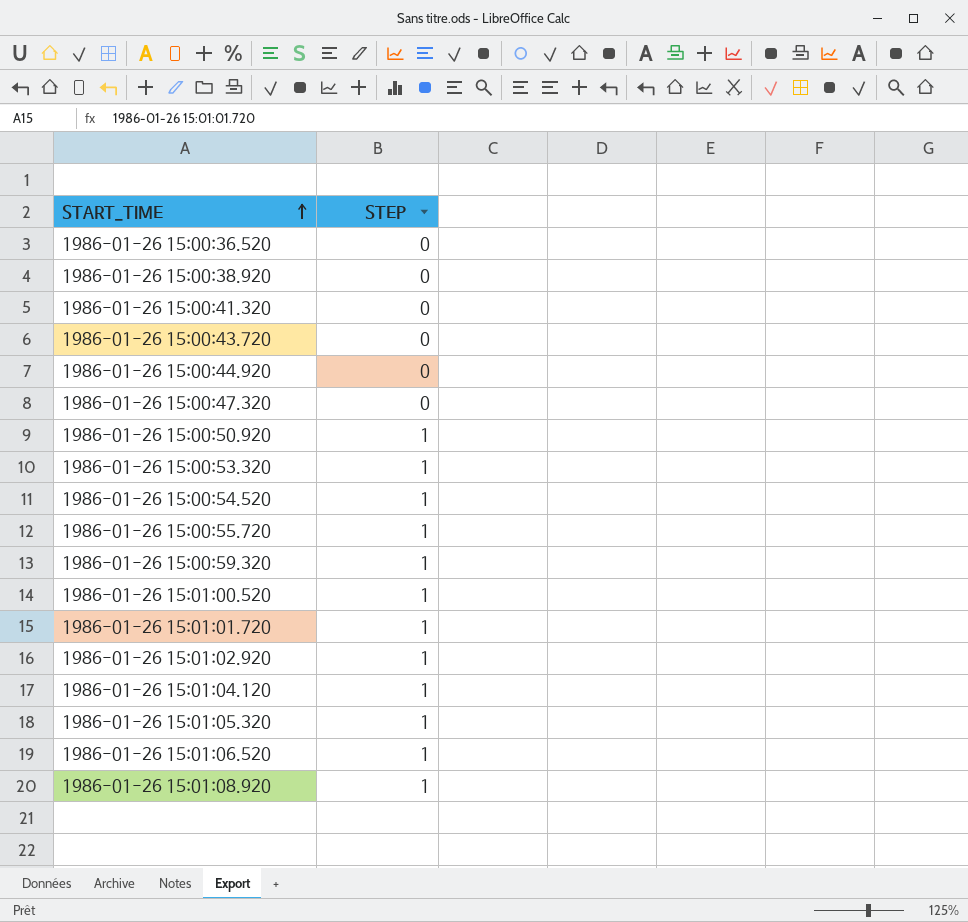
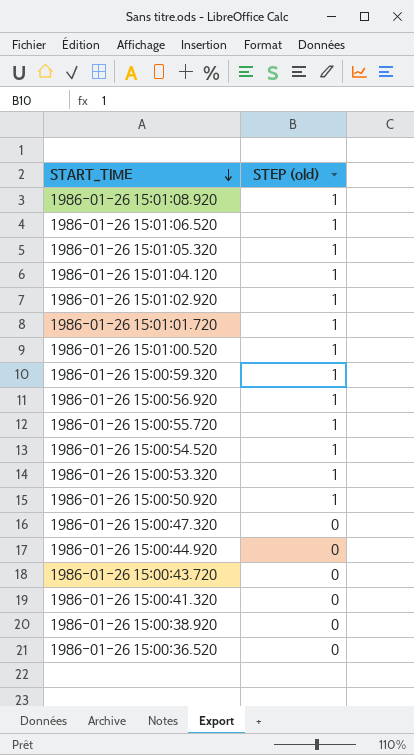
row order: START_TIME ascending -> START_TIME descending
column name: STEP -> STEP (old)
row 1986-01-26 15:00:56.920: none -> 1

